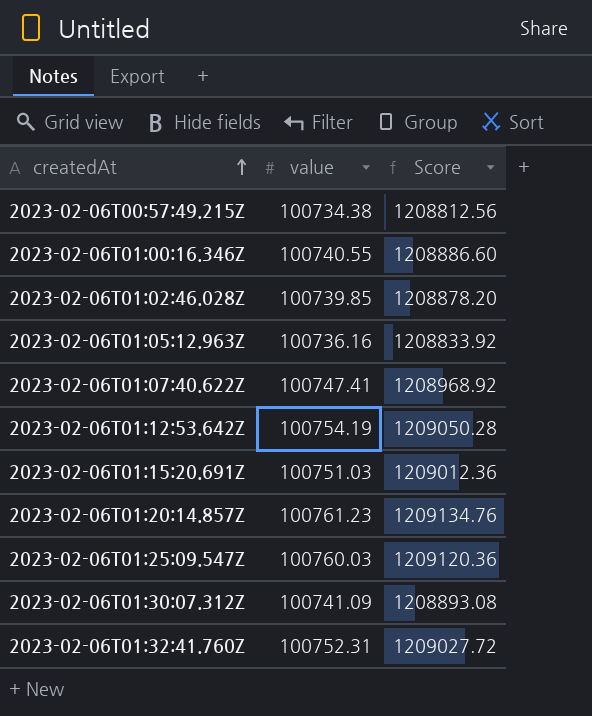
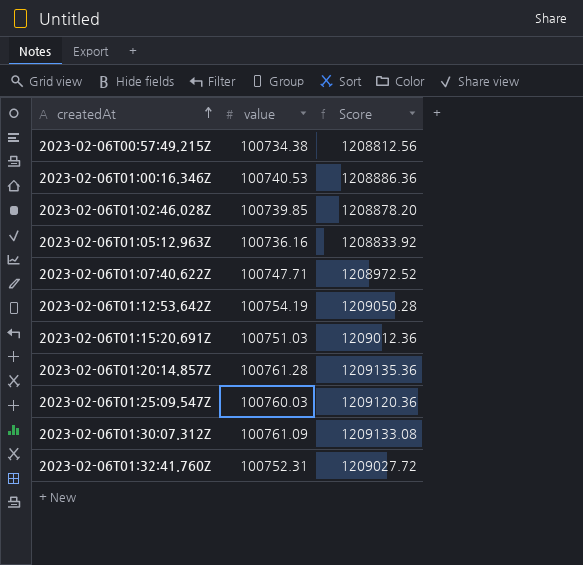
2023-02-06T01:00:16.346Z | value: 100740.55 -> 100740.53
2023-02-06T01:00:16.346Z | Score: 1208886.60 -> 1208886.36
2023-02-06T01:07:40.622Z | value: 100747.41 -> 100747.71
2023-02-06T01:07:40.622Z | Score: 1208968.92 -> 1208972.52
2023-02-06T01:20:14.857Z | value: 100761.23 -> 100761.28
2023-02-06T01:20:14.857Z | Score: 1209134.76 -> 1209135.36
2023-02-06T01:30:07.312Z | value: 100741.09 -> 100761.09
2023-02-06T01:30:07.312Z | Score: 1208893.08 -> 1209133.08

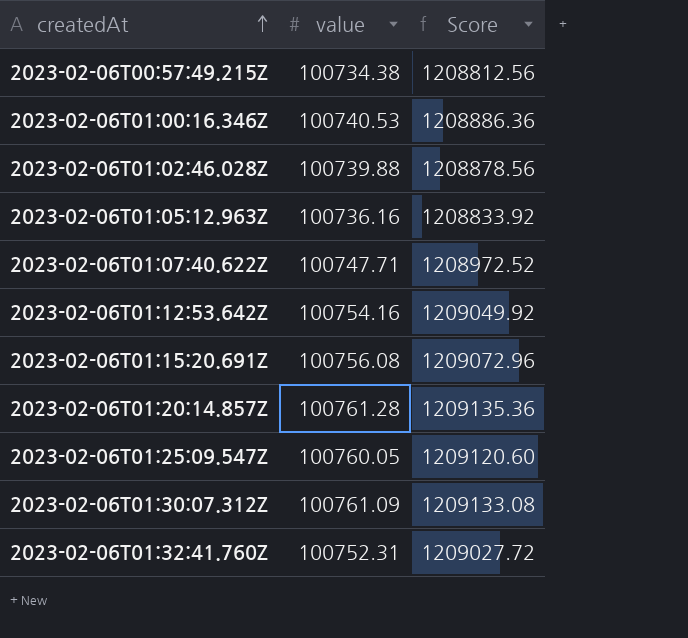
2023-02-06T01:02:46.028Z | value: 100739.85 -> 100739.88
2023-02-06T01:02:46.028Z | Score: 1208878.20 -> 1208878.56
2023-02-06T01:12:53.642Z | value: 100754.19 -> 100754.16
2023-02-06T01:12:53.642Z | Score: 1209050.28 -> 1209049.92
2023-02-06T01:15:20.691Z | value: 100751.03 -> 100756.08
2023-02-06T01:15:20.691Z | Score: 1209012.36 -> 1209072.96
2023-02-06T01:25:09.547Z | value: 100760.03 -> 100760.05
2023-02-06T01:25:09.547Z | Score: 1209120.36 -> 1209120.60

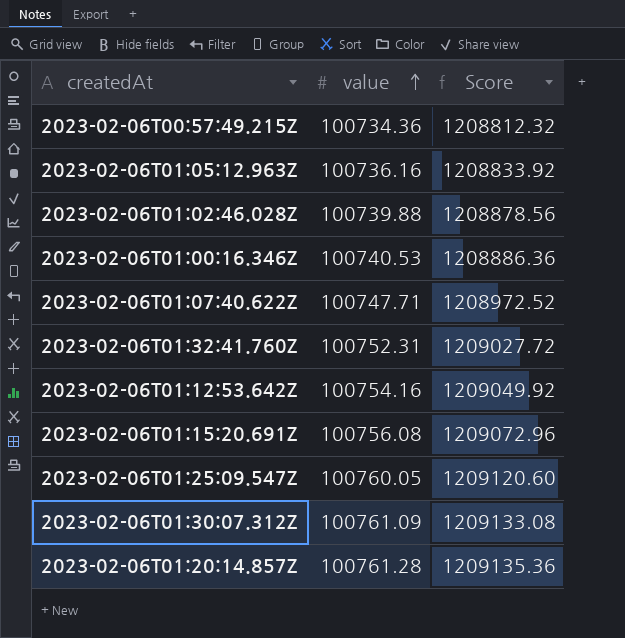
row order: createdAt ascending -> value ascending
2023-02-06T00:57:49.215Z | value: 100734.38 -> 100734.36
2023-02-06T00:57:49.215Z | Score: 1208812.56 -> 1208812.32

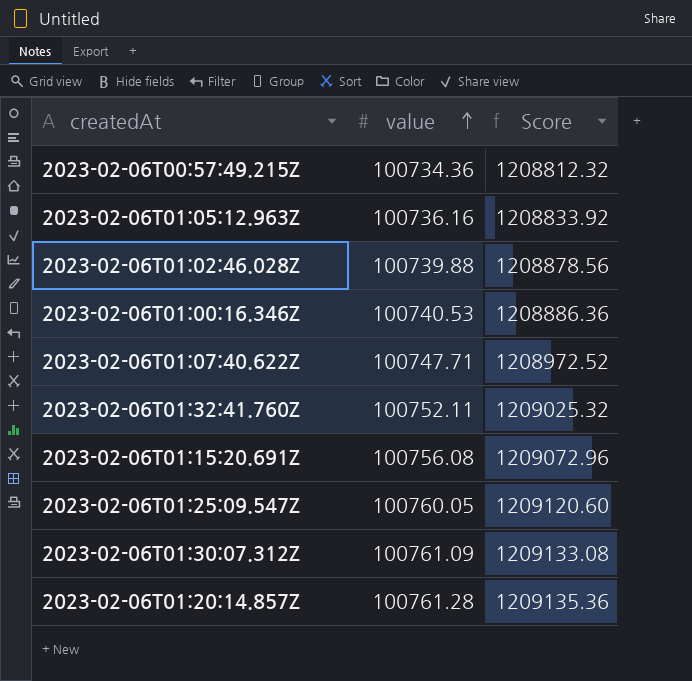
row 2023-02-06T01:12:53.642Z: 100754.16 | 1209049.92 -> none
2023-02-06T01:32:41.760Z | value: 100752.31 -> 100752.11
2023-02-06T01:32:41.760Z | Score: 1209027.72 -> 1209025.32

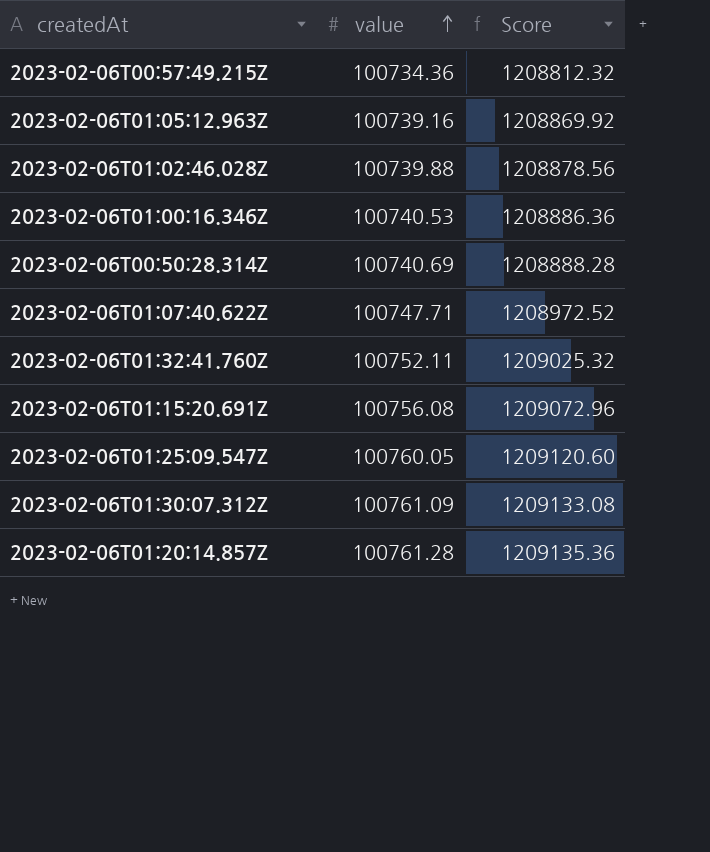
2023-02-06T01:05:12.963Z | value: 100736.16 -> 100739.16
2023-02-06T01:05:12.963Z | Score: 1208833.92 -> 1208869.92
row 2023-02-06T00:50:28.314Z: none -> 100740.69 | 1208888.28

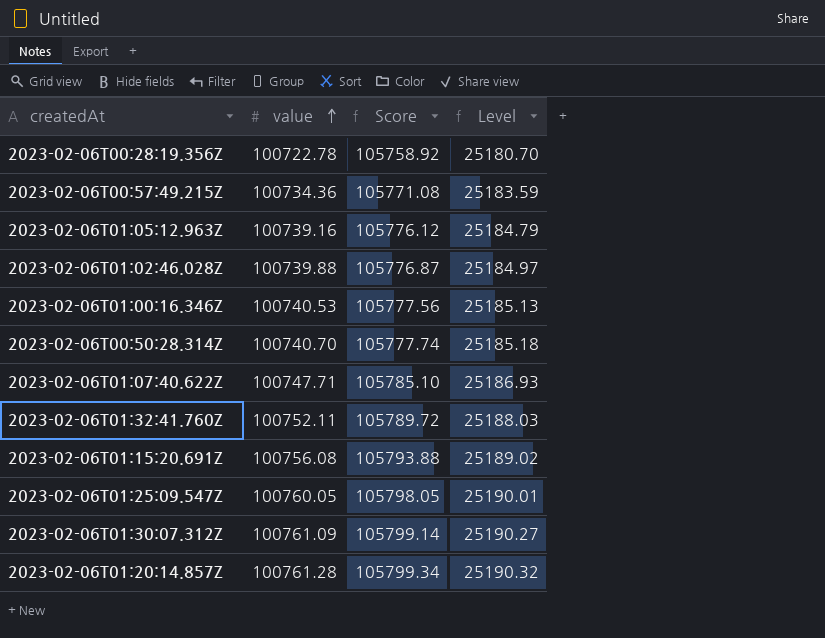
column Score | formula: [value] * 12 -> [value] * 1.05
column Level | formula: none -> [value] * 0.25
row 2023-02-06T00:28:19.356Z: none -> 100722.78 | 105758.92 | 25180.70
2023-02-06T00:50:28.314Z | value: 100740.69 -> 100740.70

